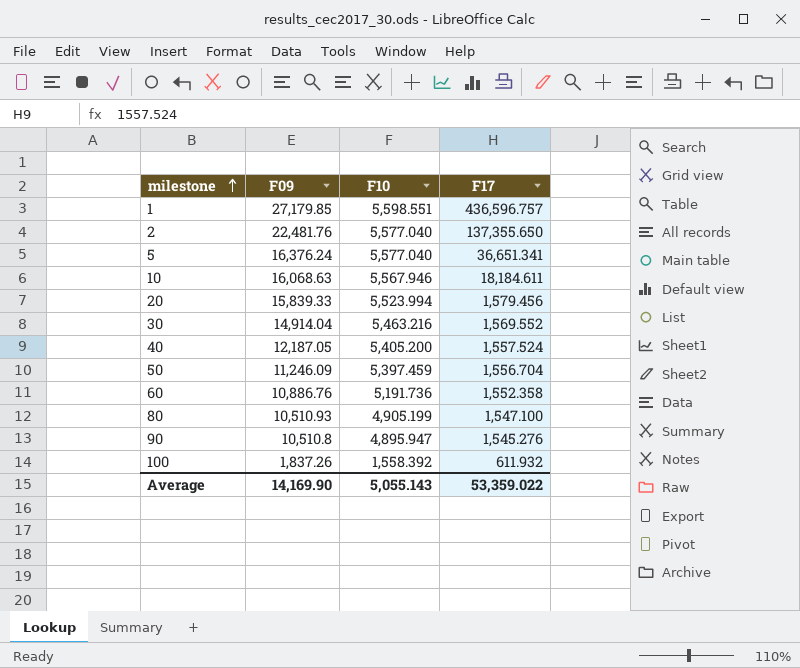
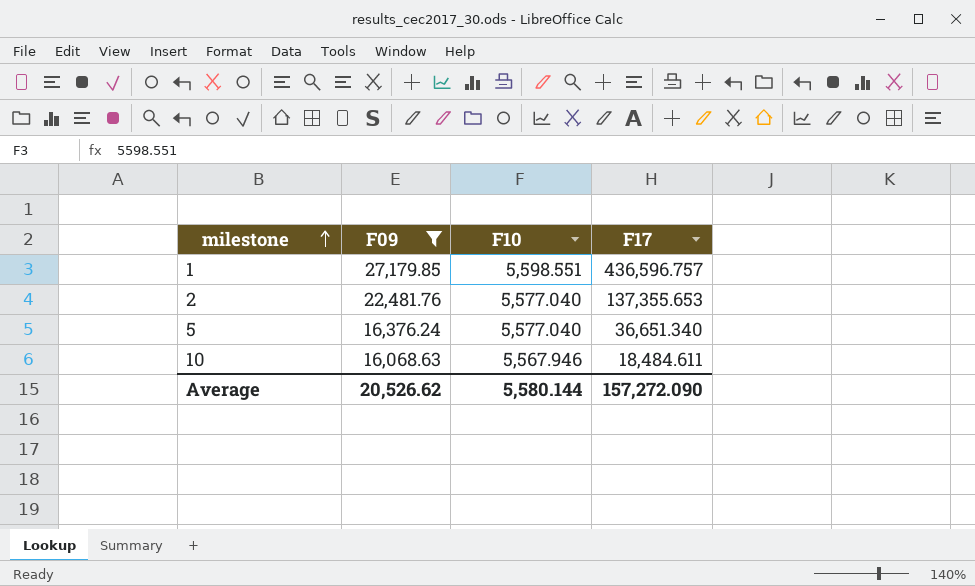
filter: none -> F09 >= 16,068.63
2 | F17: 137,355.650 -> 137,355.653
5 | F17: 36,651.341 -> 36,651.340
10 | F17: 18,184.611 -> 18,484.611
Average | F09: 14,169.90 -> 20,526.62
Average | F10: 5,055.143 -> 5,580.144
Average | F17: 53,359.022 -> 157,272.090

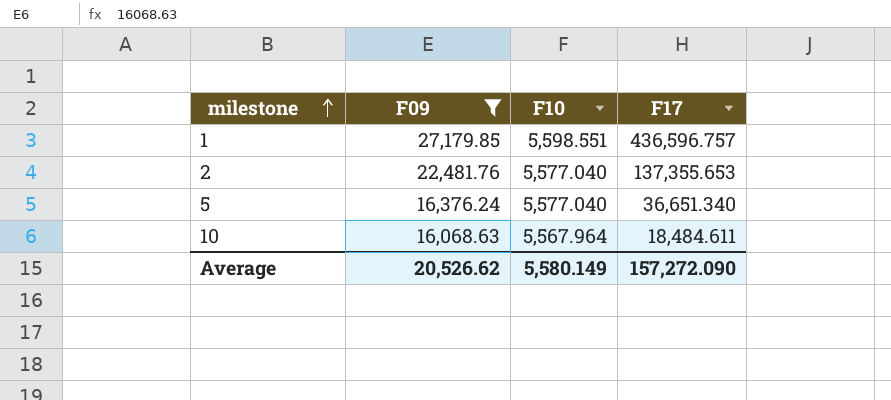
10 | F10: 5,567.946 -> 5,567.964
Average | F10: 5,580.144 -> 5,580.149

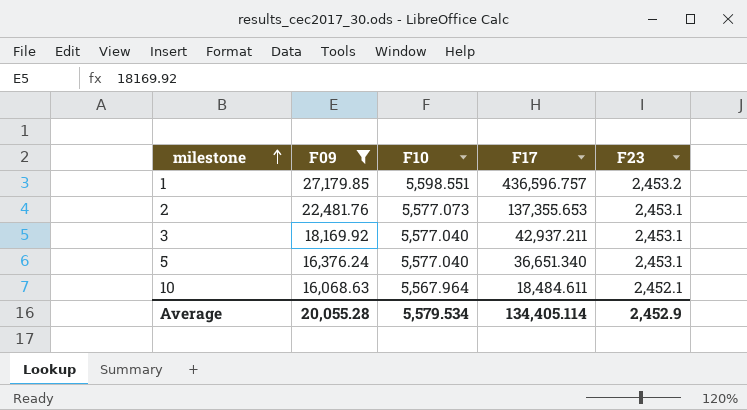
column F23 | position: none -> 5
2 | F10: 5,577.040 -> 5,577.073
row 3: none -> 18,169.92 | 5,577.040 | 42,937.211 | 2,453.1
Average | F09: 20,526.62 -> 20,055.28
Average | F10: 5,580.149 -> 5,579.534
Average | F17: 157,272.090 -> 134,405.114

